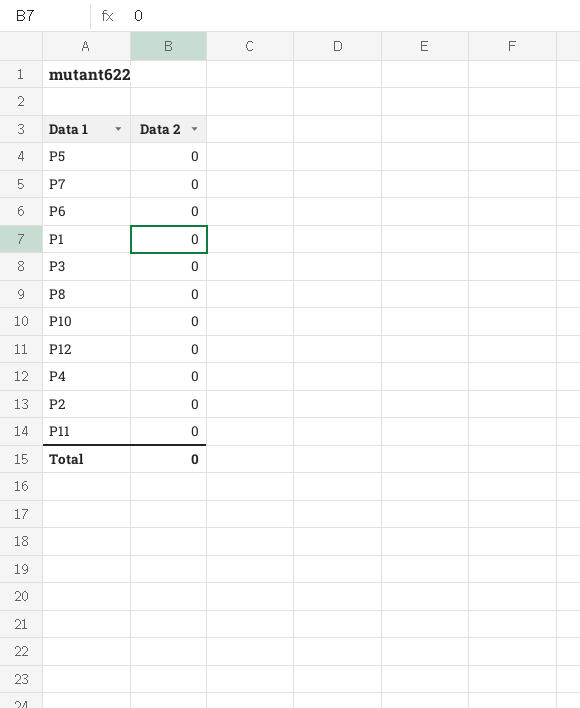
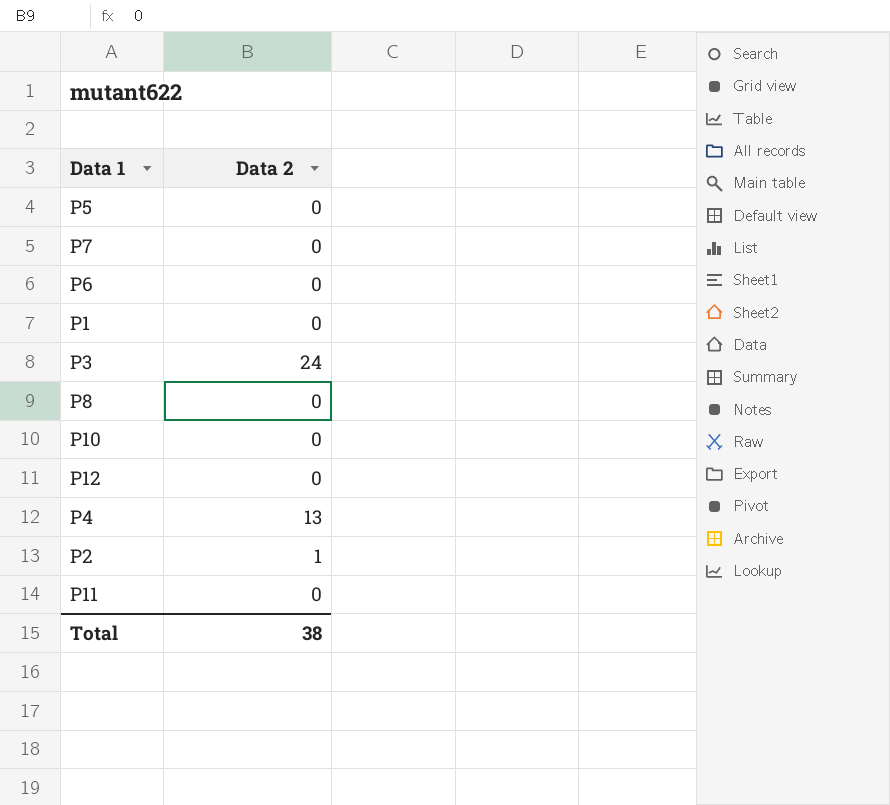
P3 | Data 2: 0 -> 24
P4 | Data 2: 0 -> 13
P2 | Data 2: 0 -> 1
Total | Data 2: 0 -> 38

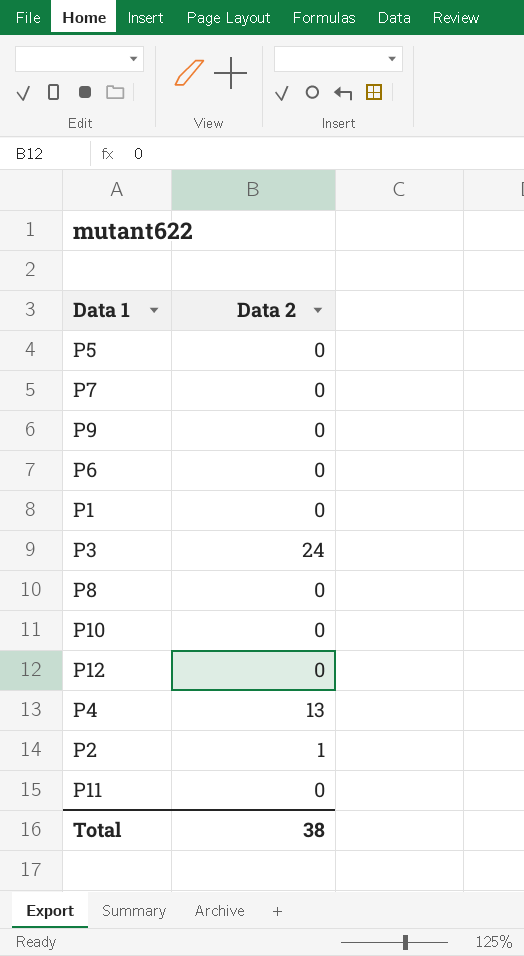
row P9: none -> 0

